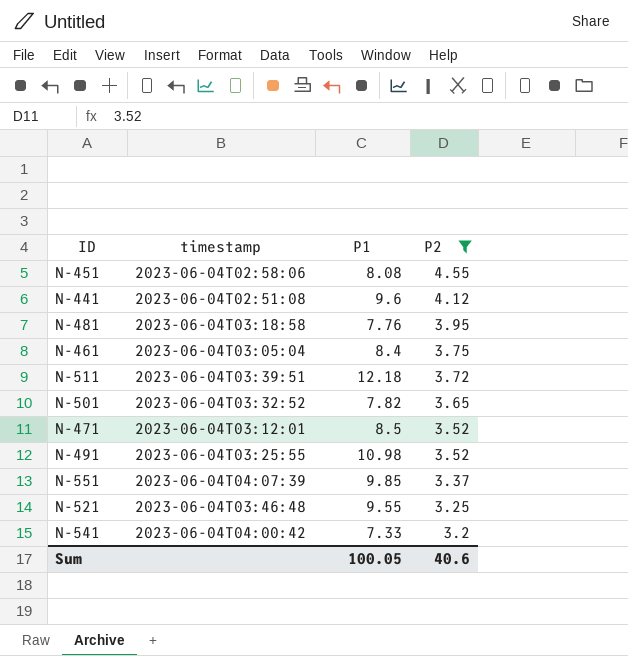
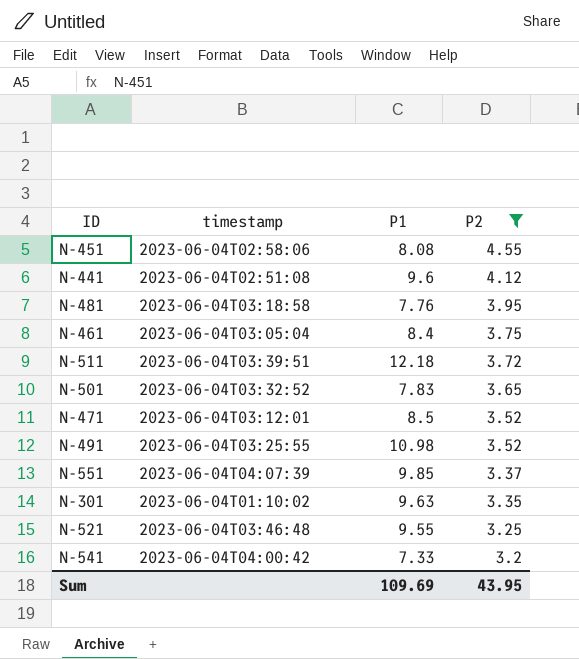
N-501 | P1: 7.82 -> 7.83
row N-301: none -> 2023-06-04T01:10:02 | 9.63 | 3.35
Sum | P1: 100.05 -> 109.69
Sum | P2: 40.6 -> 43.95

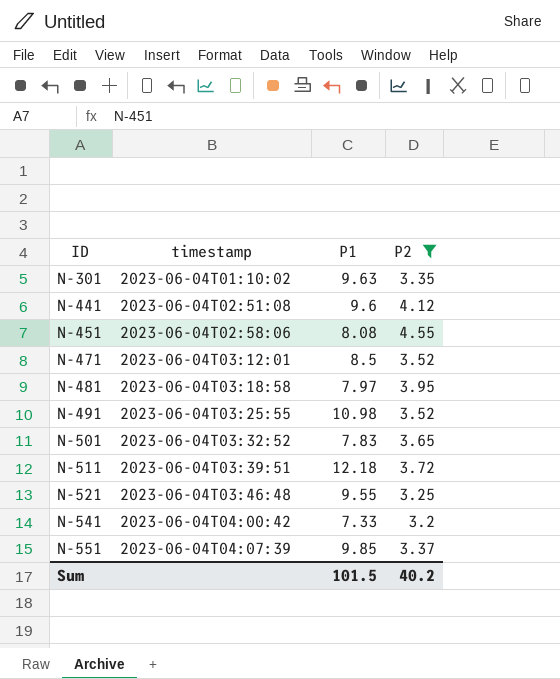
row order: P2 descending -> ID ascending
row N-461: 2023-06-04T03:05:04 | 8.4 | 3.75 -> none
N-481 | P1: 7.76 -> 7.97
Sum | P1: 109.69 -> 101.5
Sum | P2: 43.95 -> 40.2

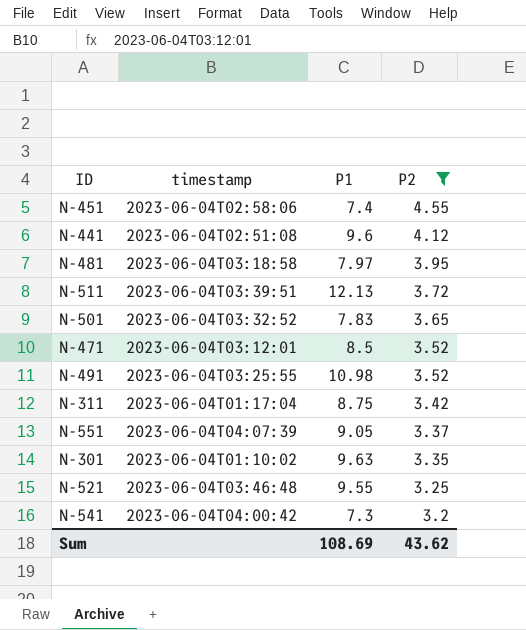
row order: ID ascending -> P2 descending
N-451 | P1: 8.08 -> 7.4
N-511 | P1: 12.18 -> 12.13
row N-311: none -> 2023-06-04T01:17:04 | 8.75 | 3.42
N-551 | P1: 9.85 -> 9.05
N-541 | P1: 7.33 -> 7.3
Sum | P1: 101.5 -> 108.69
Sum | P2: 40.2 -> 43.62

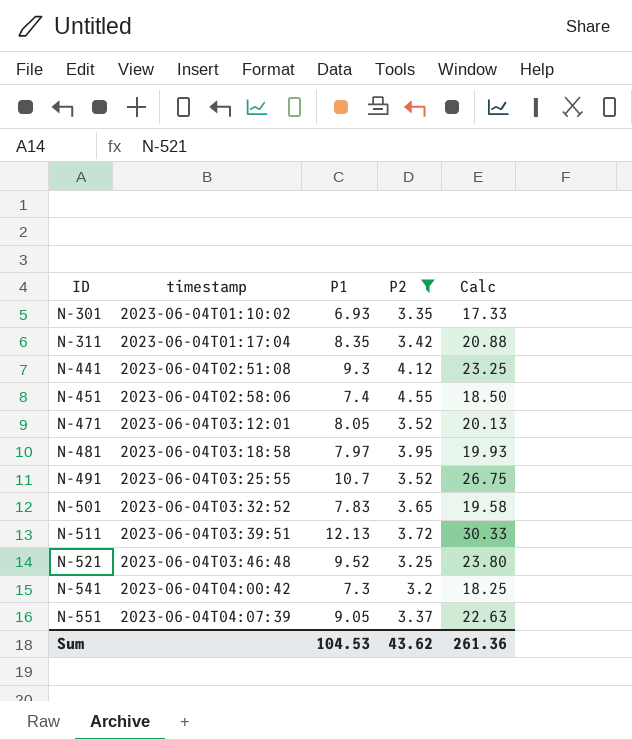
row order: P2 descending -> ID ascending
column Calc | formula: none -> [P1] * 2.5
N-301 | P1: 9.63 -> 6.93
N-311 | P1: 8.75 -> 8.35
N-441 | P1: 9.6 -> 9.3
N-471 | P1: 8.5 -> 8.05
N-491 | P1: 10.98 -> 10.7
N-521 | P1: 9.55 -> 9.52
Sum | P1: 108.69 -> 104.53

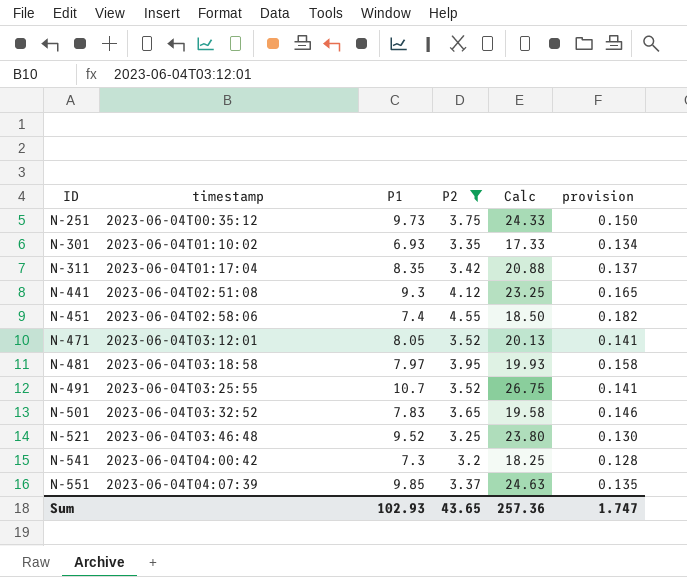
column provision | formula: none -> [P2] * 0.04
row N-511: 2023-06-04T03:39:51 | 12.13 | 3.72 | 30.33 -> none
row N-251: none -> 2023-06-04T00:35:12 | 9.73 | 3.75 | 24.33 | 0.150
N-551 | P1: 9.05 -> 9.85
N-551 | Calc: 22.63 -> 24.63
Sum | P1: 104.53 -> 102.93
Sum | P2: 43.62 -> 43.65
Sum | Calc: 261.36 -> 257.36

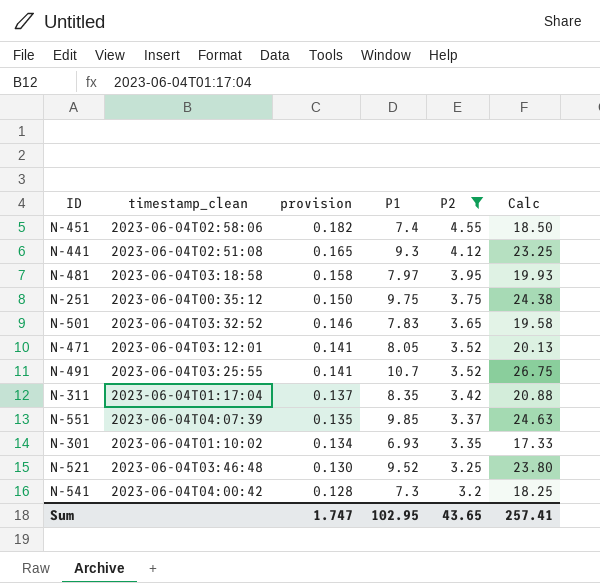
row order: ID ascending -> provision descending
column name: timestamp -> timestamp_clean
column provision | position: 6 -> 3
N-251 | P1: 9.73 -> 9.75
N-251 | Calc: 24.33 -> 24.38
Sum | P1: 102.93 -> 102.95
Sum | Calc: 257.36 -> 257.41

